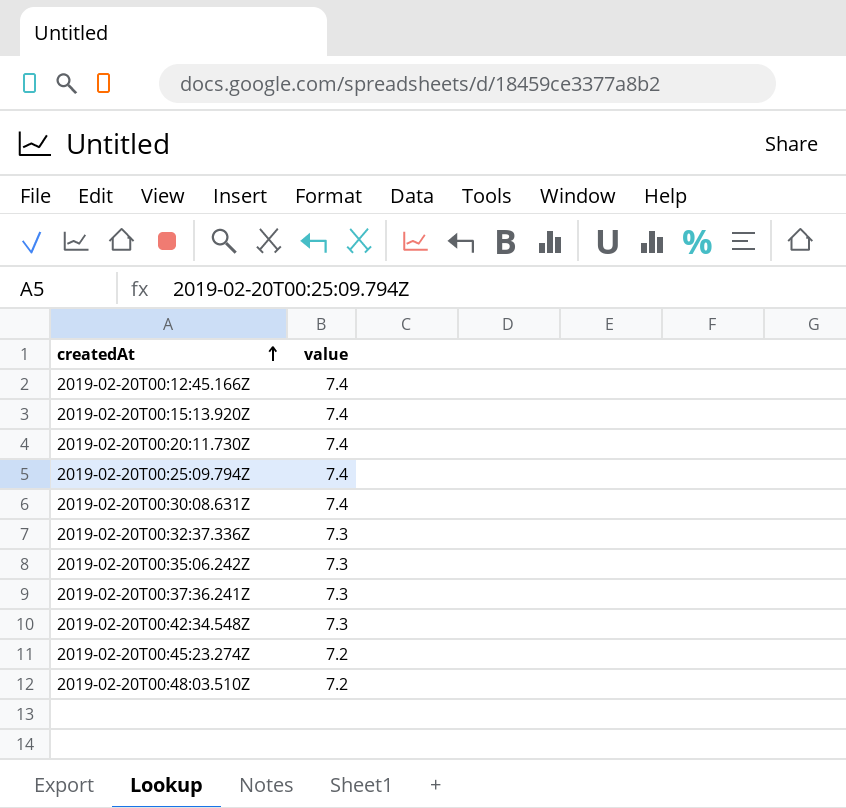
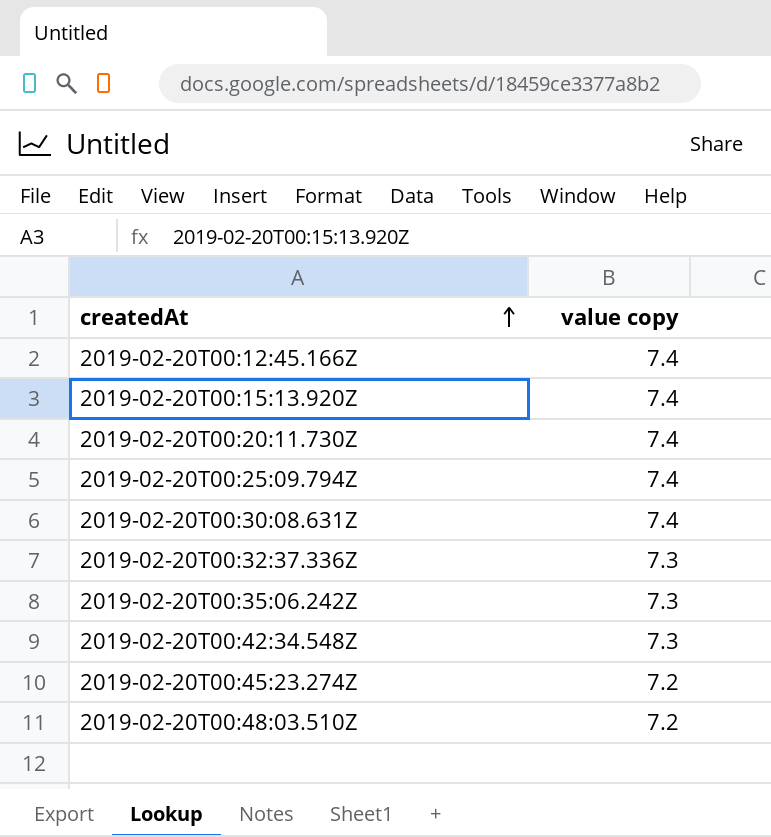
column name: value -> value copy
row 2019-02-20T00:37:36.241Z: 7.3 -> none

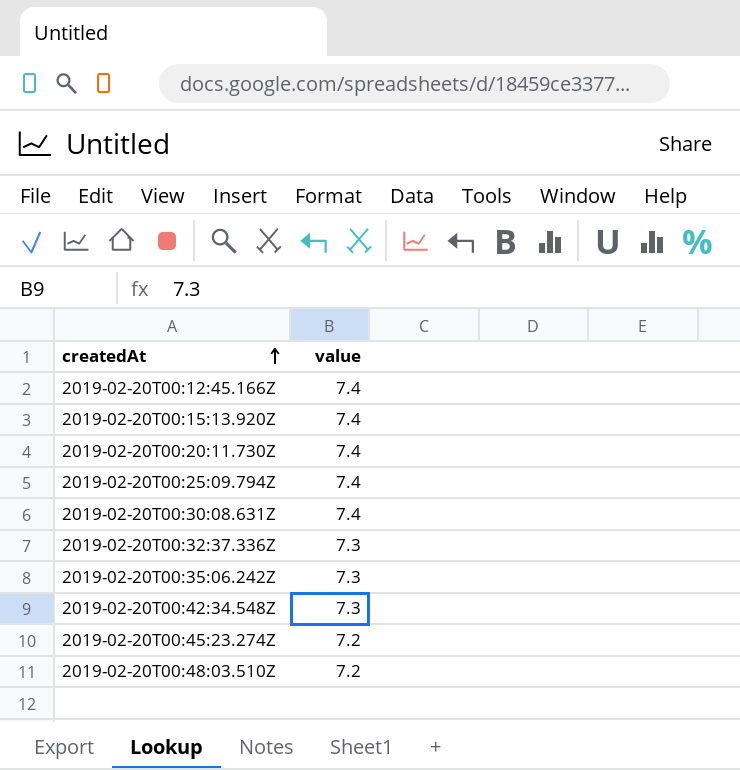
column name: value copy -> value

